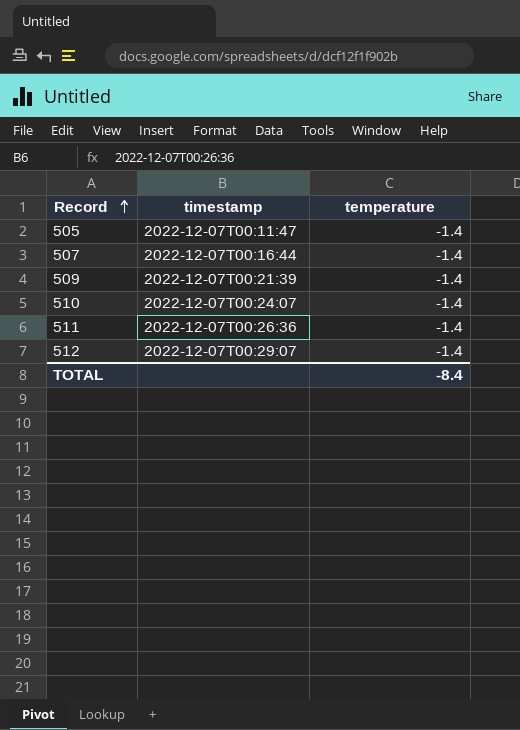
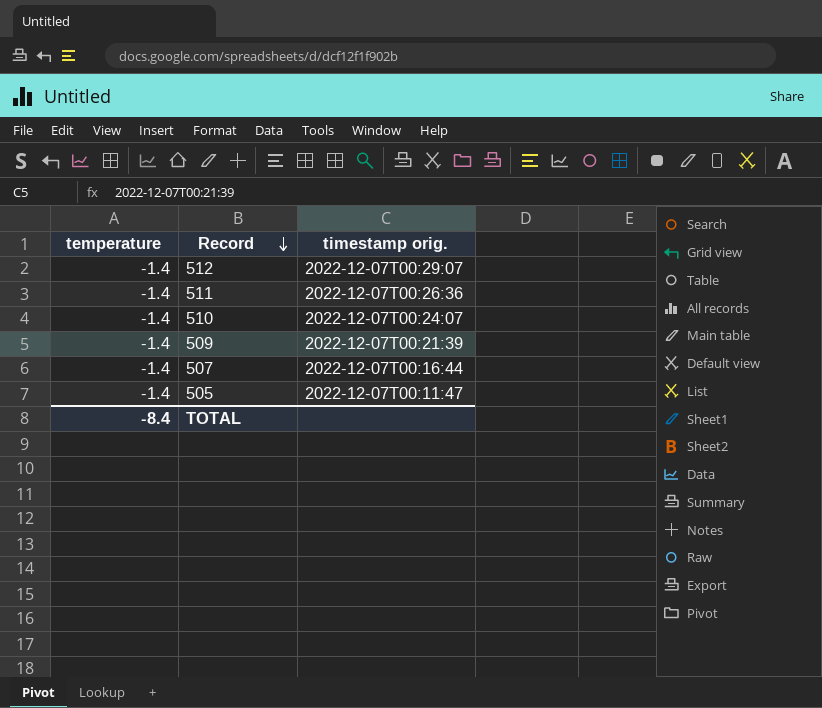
row order: Record ascending -> Record descending
column temperature | position: 3 -> 1
column name: timestamp -> timestamp orig.

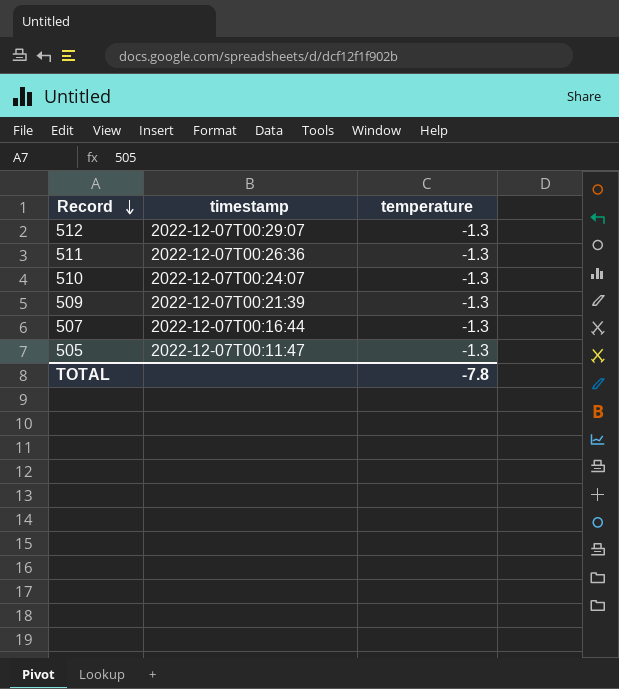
column name: timestamp orig. -> timestamp
column temperature | position: 1 -> 3
512 | temperature: -1.4 -> -1.3
511 | temperature: -1.4 -> -1.3
510 | temperature: -1.4 -> -1.3
509 | temperature: -1.4 -> -1.3
507 | temperature: -1.4 -> -1.3
505 | temperature: -1.4 -> -1.3
TOTAL | temperature: -8.4 -> -7.8

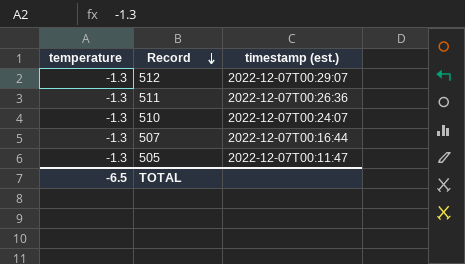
column temperature | position: 3 -> 1
column name: timestamp -> timestamp (est.)
row 509: 2022-12-07T00:21:39 | -1.3 -> none
TOTAL | temperature: -7.8 -> -6.5

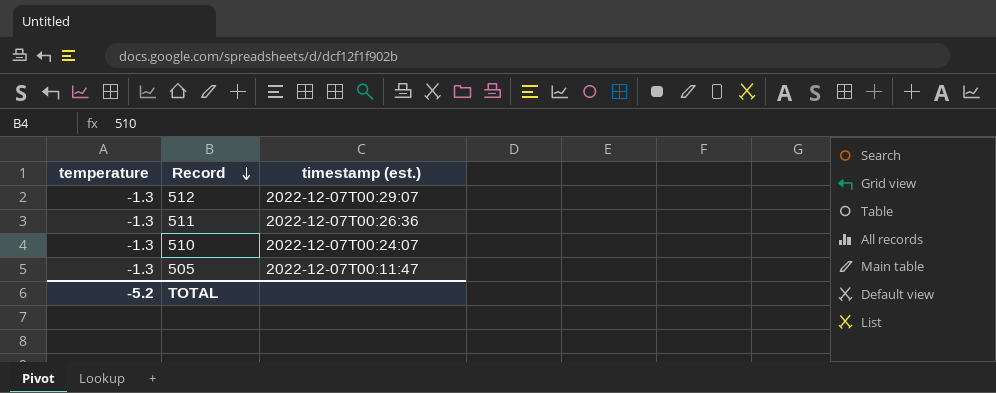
row 507: -1.3 | 2022-12-07T00:16:44 -> none
TOTAL | temperature: -6.5 -> -5.2

